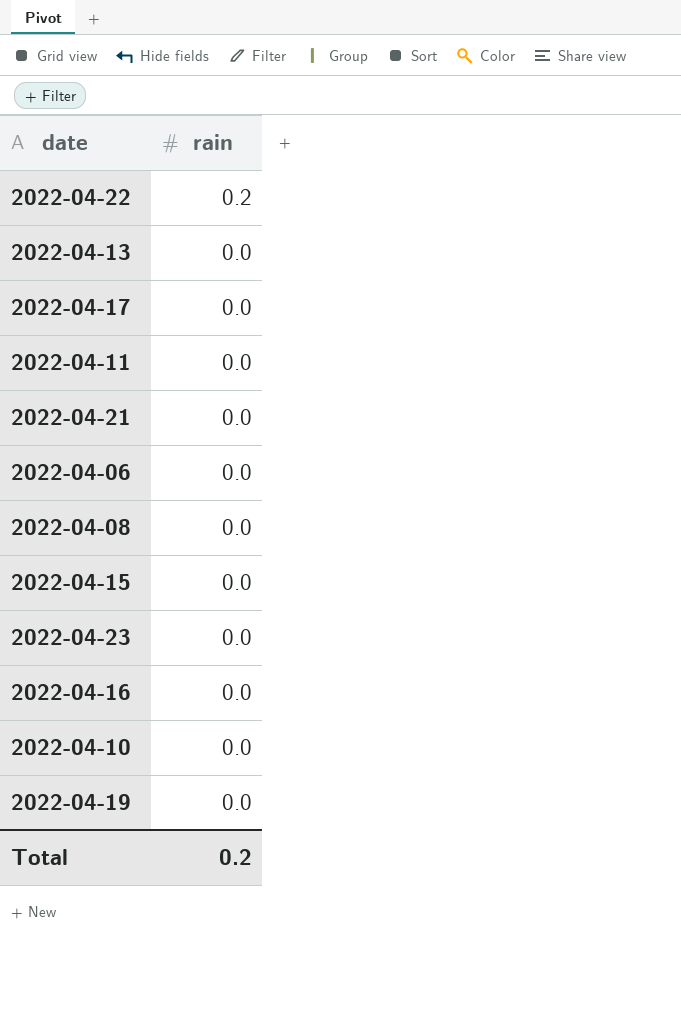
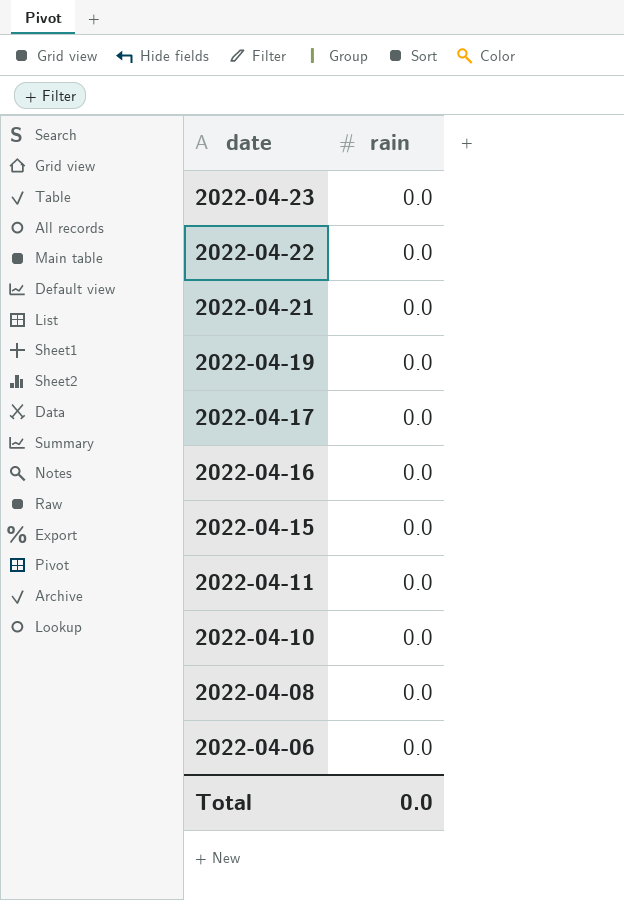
row order: rain descending -> date descending
row 2022-04-13: 0.0 -> none
2022-04-22 | rain: 0.2 -> 0.0
Total | rain: 0.2 -> 0.0

